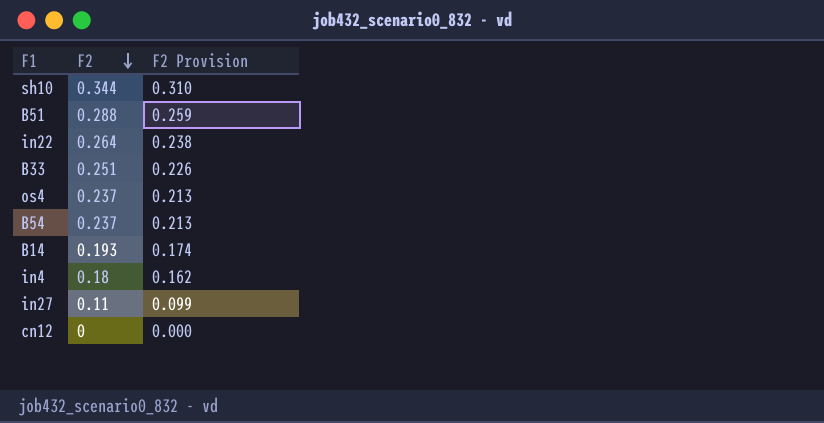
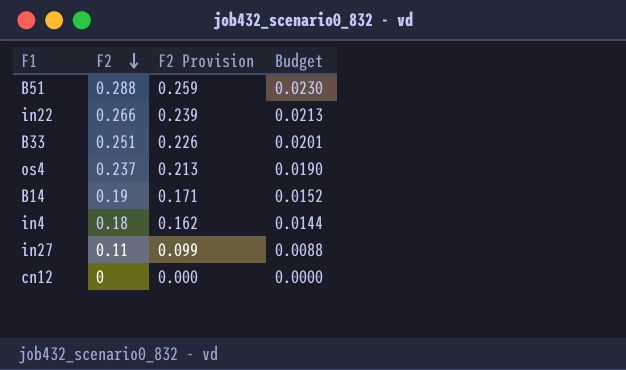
column Budget | formula: none -> [F2] * 0.08
row sh10: 0.344 | 0.310 -> none
row B54: 0.237 | 0.213 -> none
in22 | F2: 0.264 -> 0.266
in22 | F2 Provision: 0.238 -> 0.239
B14 | F2: 0.193 -> 0.19
B14 | F2 Provision: 0.174 -> 0.171

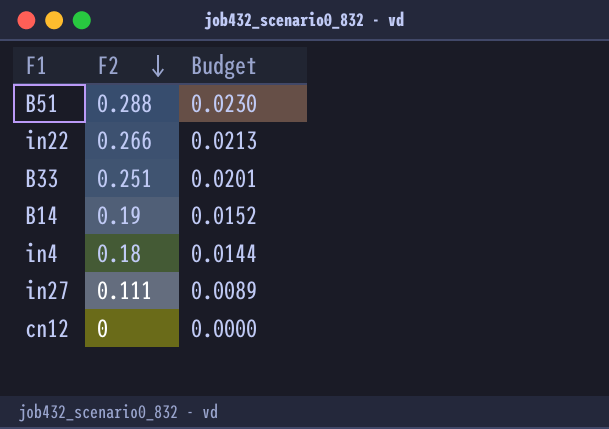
column F2 Provision | formula: [F2] * 0.9 -> none
row os4: 0.237 | 0.213 | 0.0190 -> none
in27 | F2: 0.11 -> 0.111
in27 | Budget: 0.0088 -> 0.0089

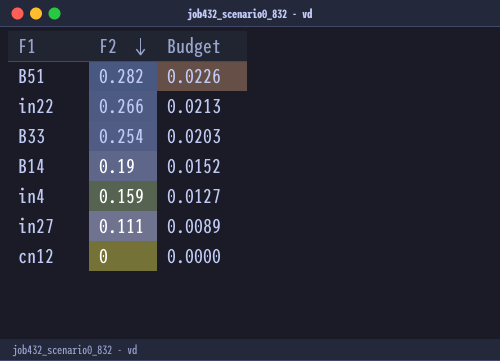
B51 | F2: 0.288 -> 0.282
B51 | Budget: 0.0230 -> 0.0226
B33 | F2: 0.251 -> 0.254
B33 | Budget: 0.0201 -> 0.0203
in4 | F2: 0.18 -> 0.159
in4 | Budget: 0.0144 -> 0.0127

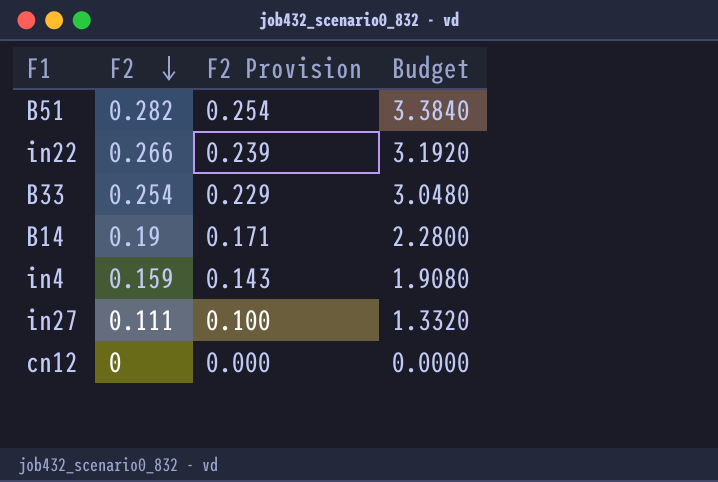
column F2 Provision | formula: none -> [F2] * 0.9
column Budget | formula: [F2] * 0.08 -> [F2] * 12

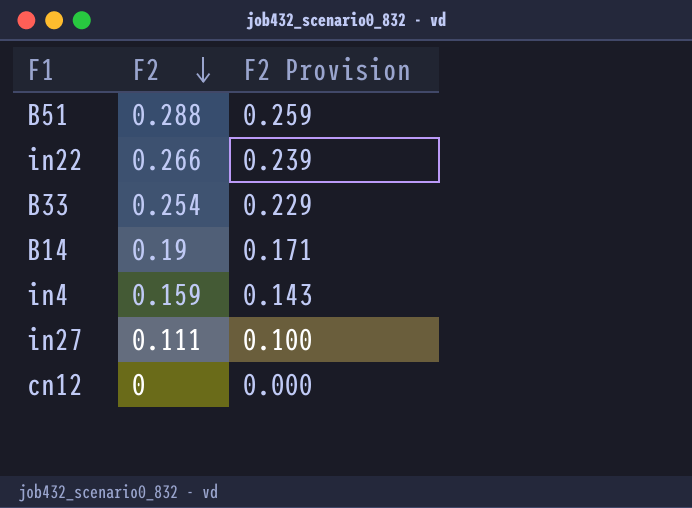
column Budget | formula: [F2] * 12 -> none
B51 | F2: 0.282 -> 0.288
B51 | F2 Provision: 0.254 -> 0.259

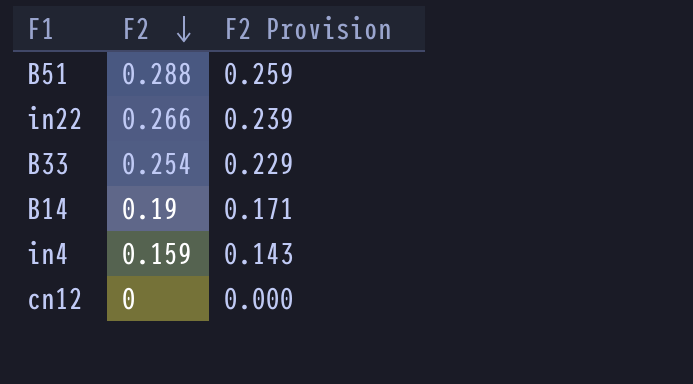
row in27: 0.111 | 0.100 -> none

